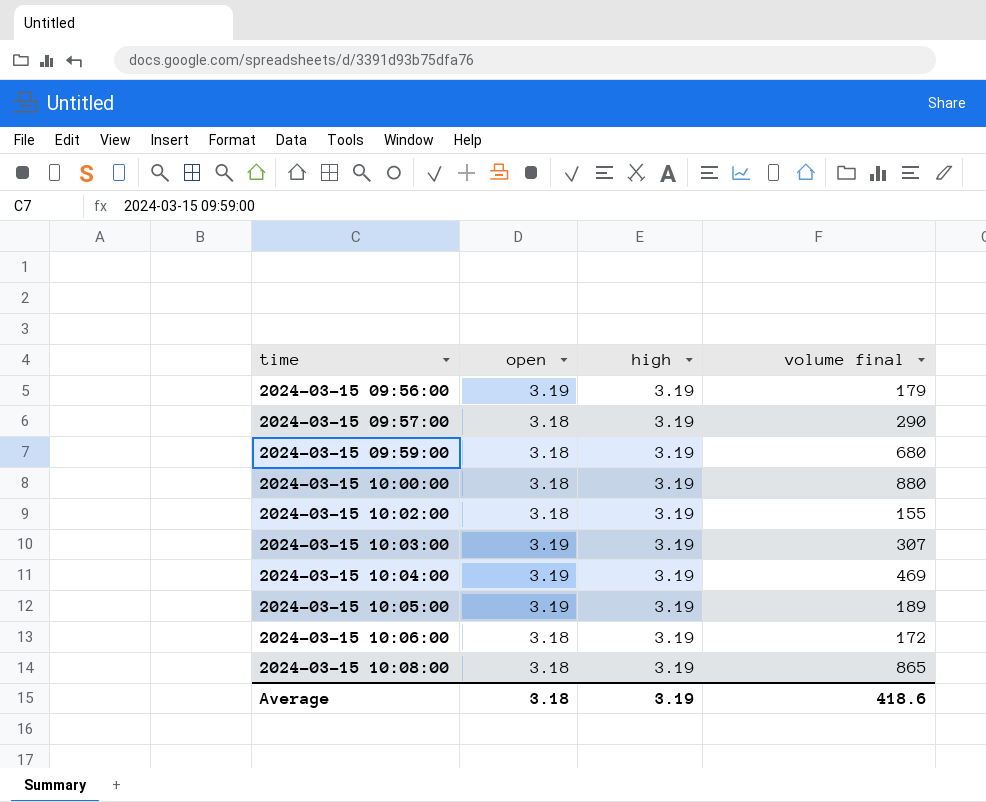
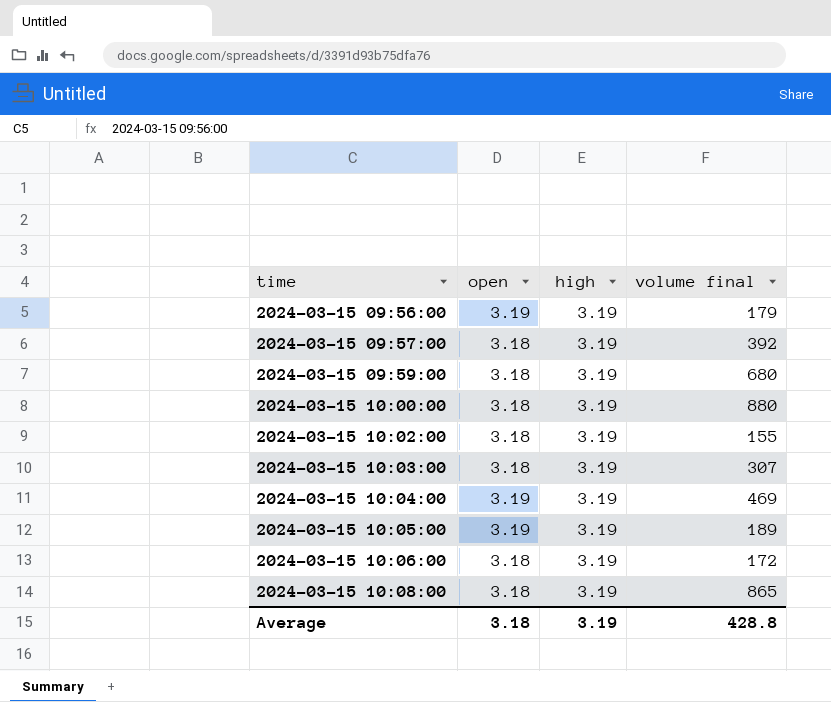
2024-03-15 09:57:00 | volume final: 290 -> 392
2024-03-15 10:03:00 | open: 3.19 -> 3.18
Average | volume final: 418.6 -> 428.8

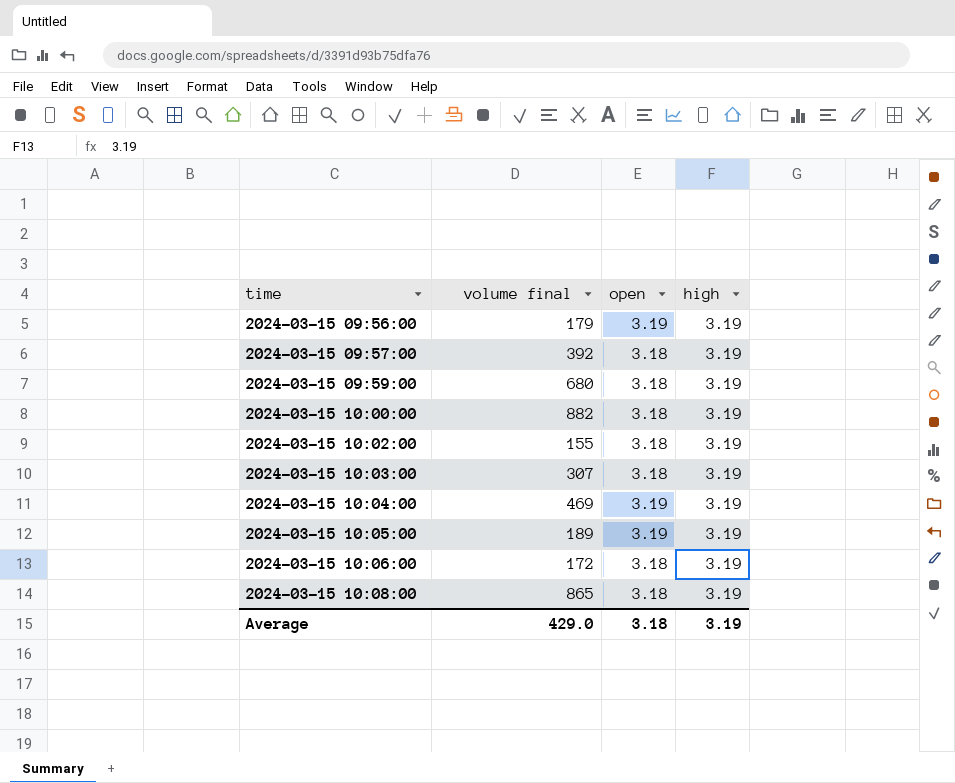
column volume final | position: 4 -> 2
2024-03-15 10:00:00 | volume final: 880 -> 882
Average | volume final: 428.8 -> 429.0

